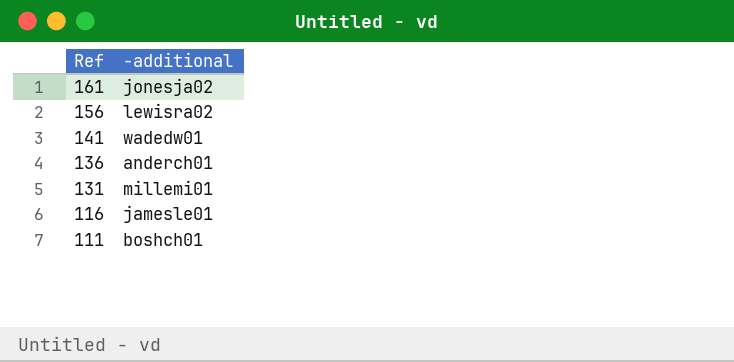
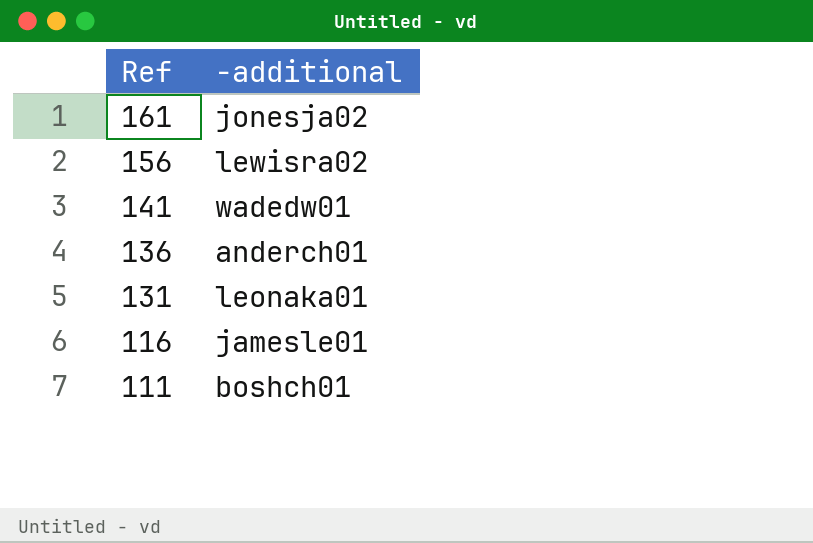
131 | -additional: millemi01 -> leonaka01

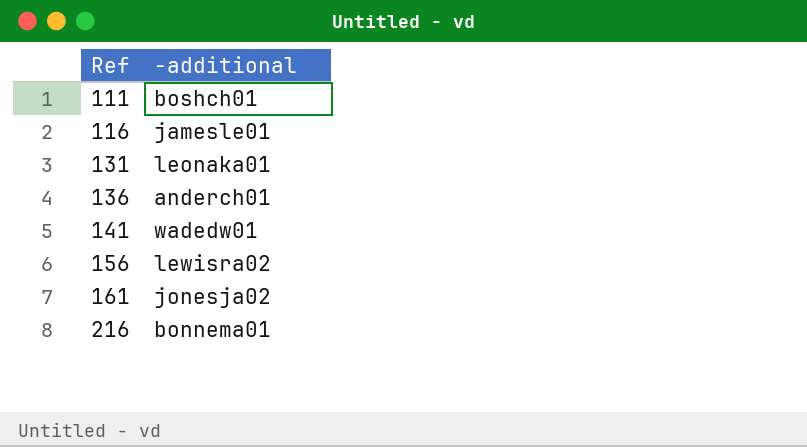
row order: Ref descending -> Ref ascending
row 216: none -> bonnema01

